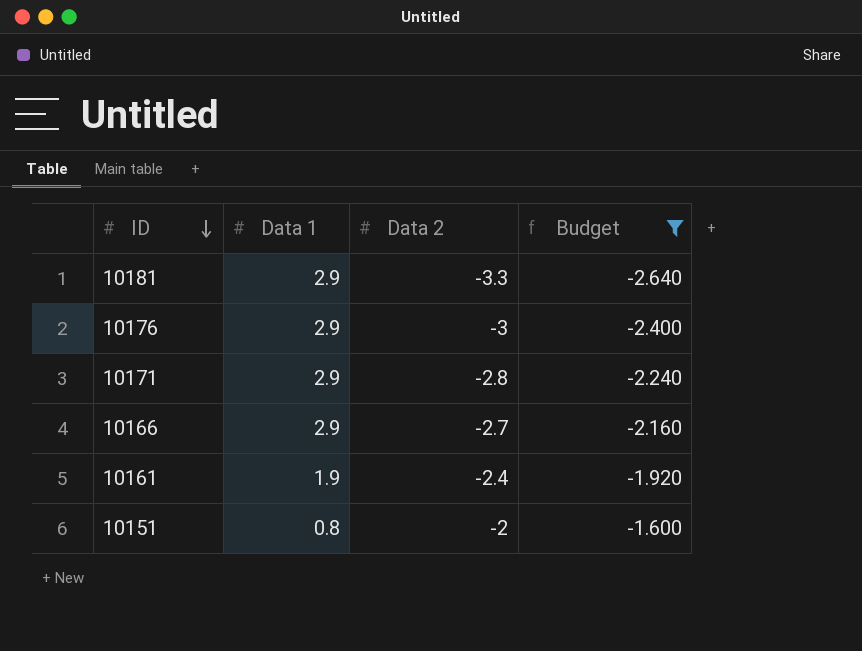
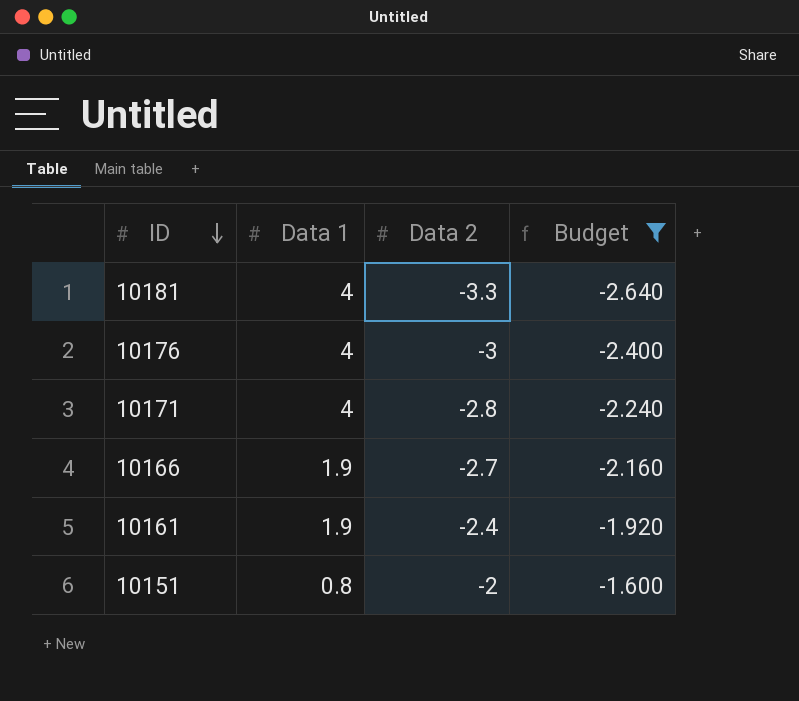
10181 | Data 1: 2.9 -> 4
10176 | Data 1: 2.9 -> 4
10171 | Data 1: 2.9 -> 4
10166 | Data 1: 2.9 -> 1.9

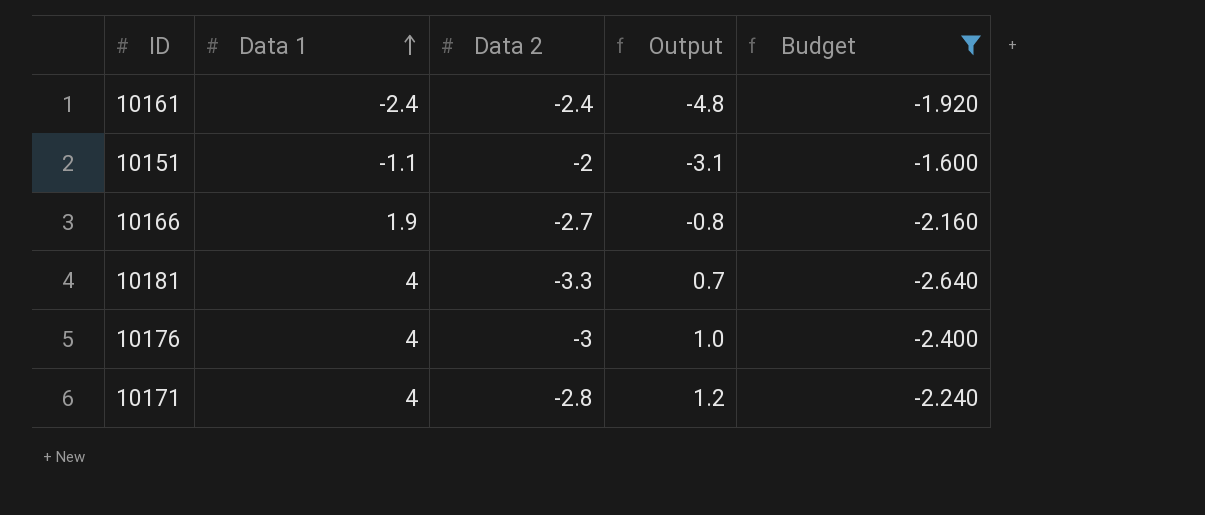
row order: ID descending -> Data 1 ascending
column Output | formula: none -> [Data 1] + [Data 2]
10161 | Data 1: 1.9 -> -2.4
10151 | Data 1: 0.8 -> -1.1

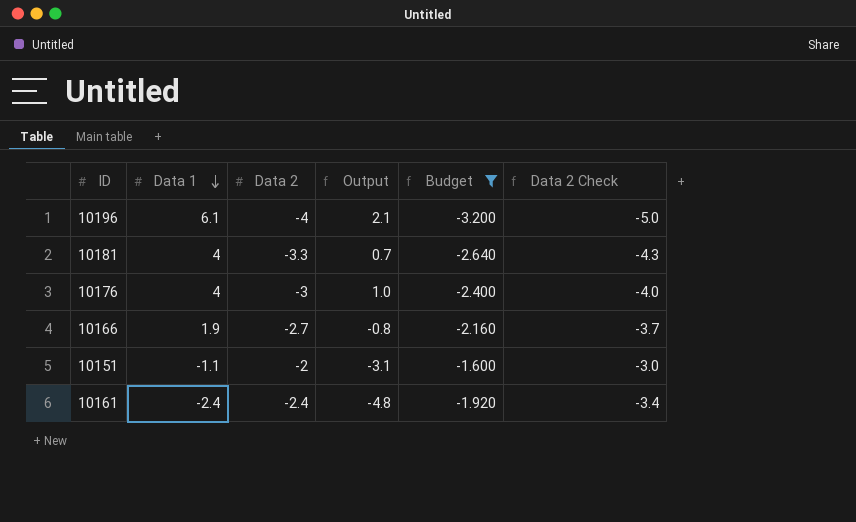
row order: Data 1 ascending -> Data 1 descending
column Data 2 Check | formula: none -> [Data 2] - 1
row 10171: 4 | -2.8 | 1.2 | -2.240 -> none
row 10196: none -> 6.1 | -4 | 2.1 | -3.200 | -5.0

